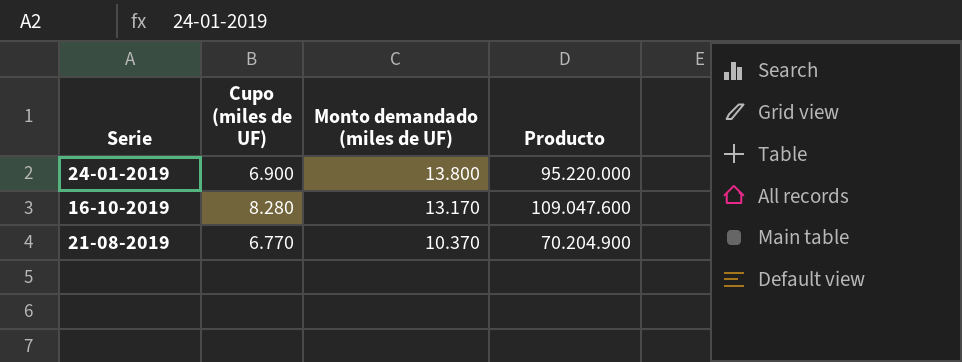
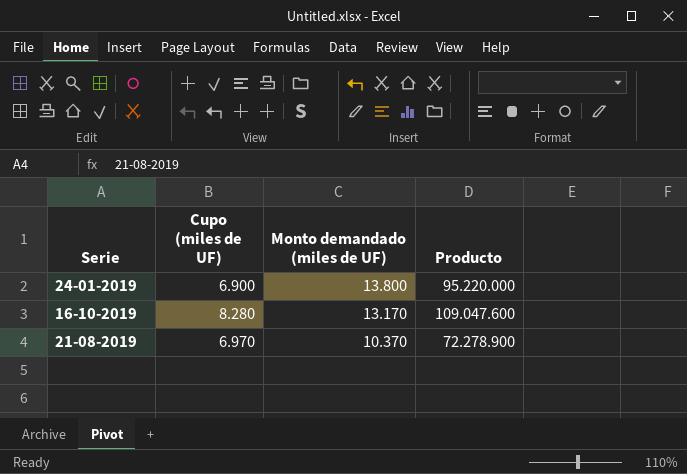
21-08-2019 | Cupo (miles de UF): 6.770 -> 6.970
21-08-2019 | Producto: 70.204.900 -> 72.278.900

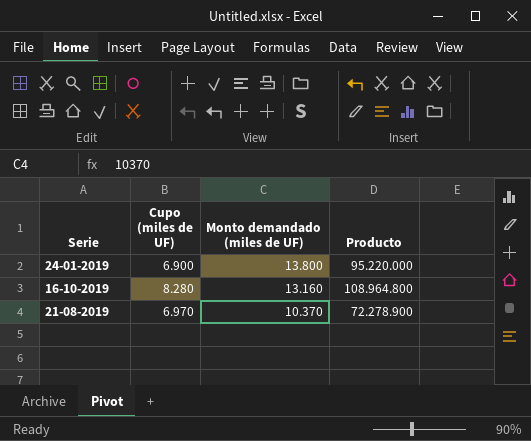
16-10-2019 | Monto demandado (miles de UF): 13.170 -> 13.160
16-10-2019 | Producto: 109.047.600 -> 108.964.800

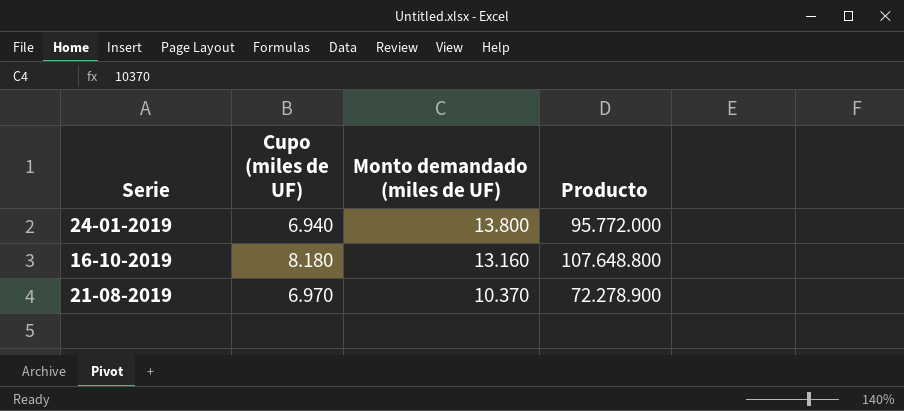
24-01-2019 | Cupo (miles de UF): 6.900 -> 6.940
24-01-2019 | Producto: 95.220.000 -> 95.772.000
16-10-2019 | Cupo (miles de UF): 8.280 -> 8.180
16-10-2019 | Producto: 108.964.800 -> 107.648.800

